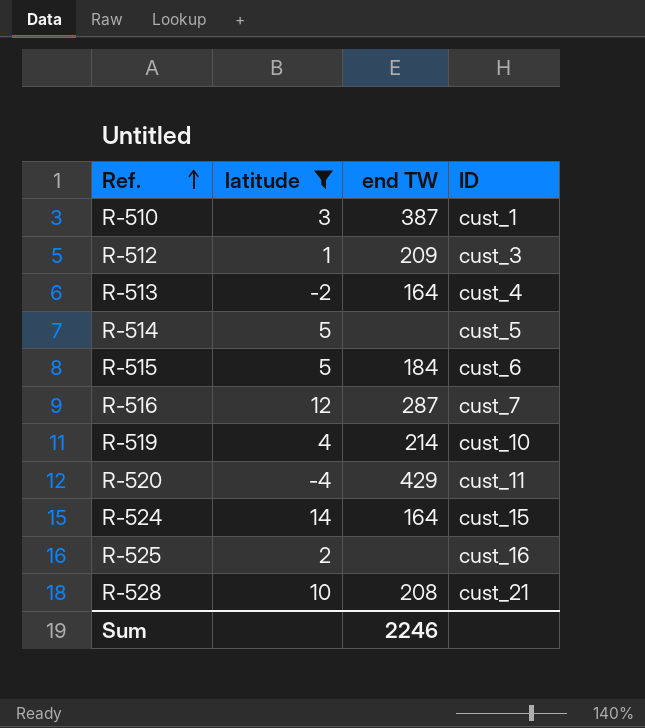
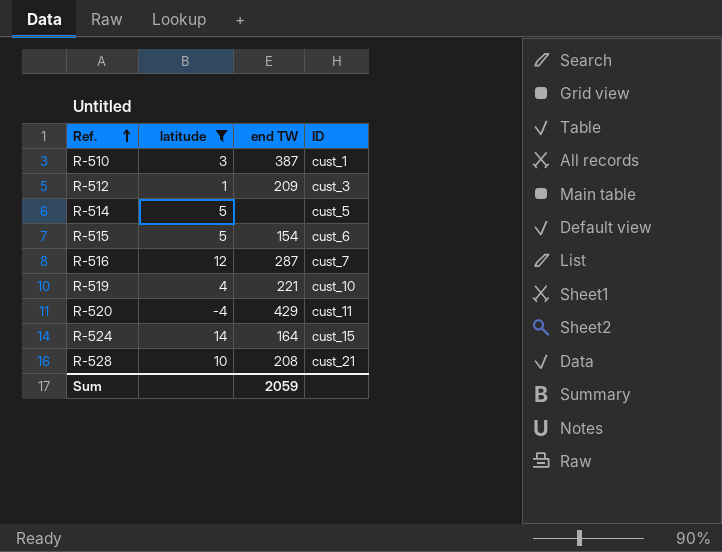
row R-513: -2 | 164 | cust_4 -> none
row R-525: 2 | none | cust_16 -> none
R-515 | end TW: 184 -> 154
R-519 | end TW: 214 -> 221
Sum | end TW: 2246 -> 2059

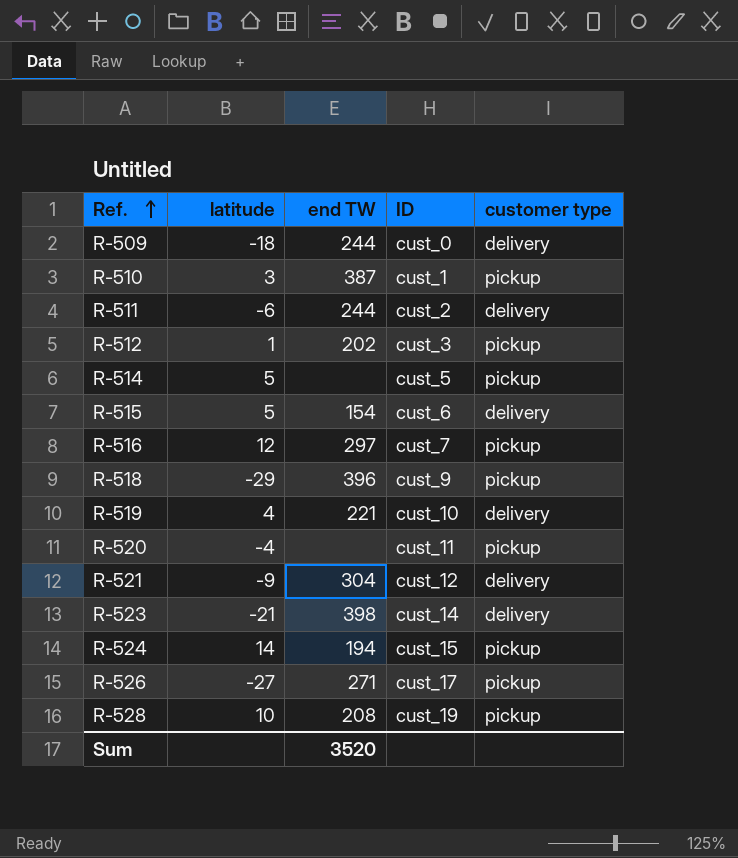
filter: latitude >= -4 -> none
column customer type | position: none -> 5
R-512 | end TW: 209 -> 202
R-516 | end TW: 287 -> 297
R-520 | end TW: 429 -> none
R-524 | end TW: 164 -> 194
R-528 | ID: cust_21 -> cust_19
Sum | end TW: 2059 -> 3520

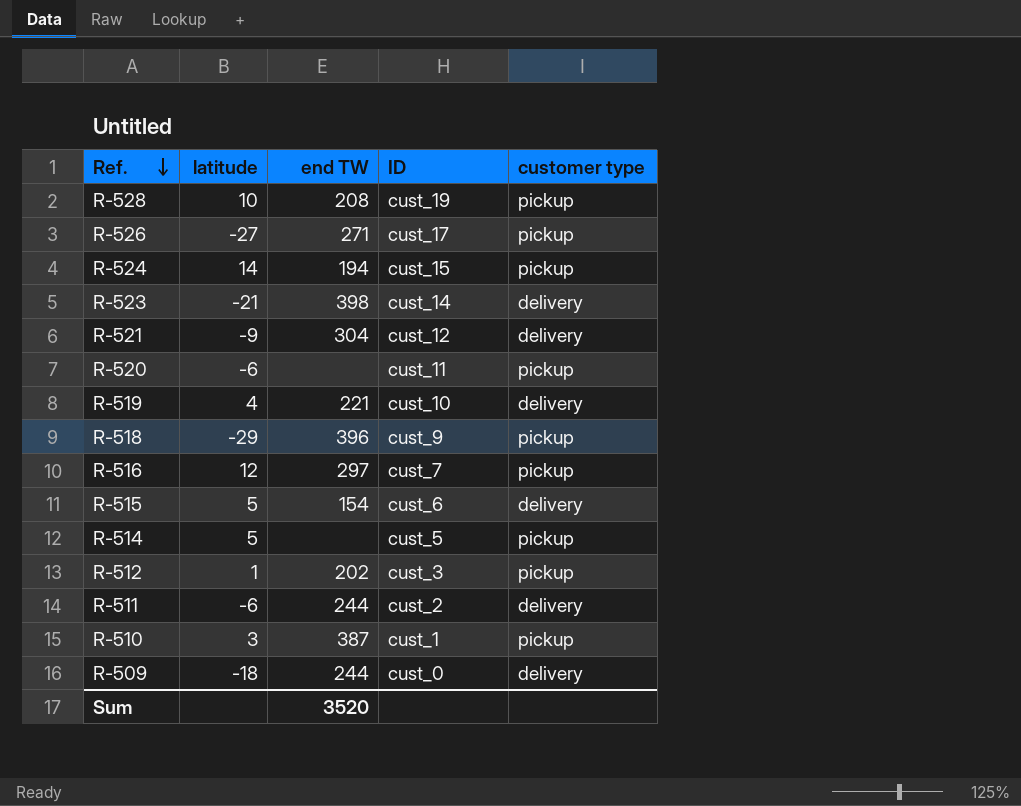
row order: Ref. ascending -> Ref. descending
R-520 | latitude: -4 -> -6

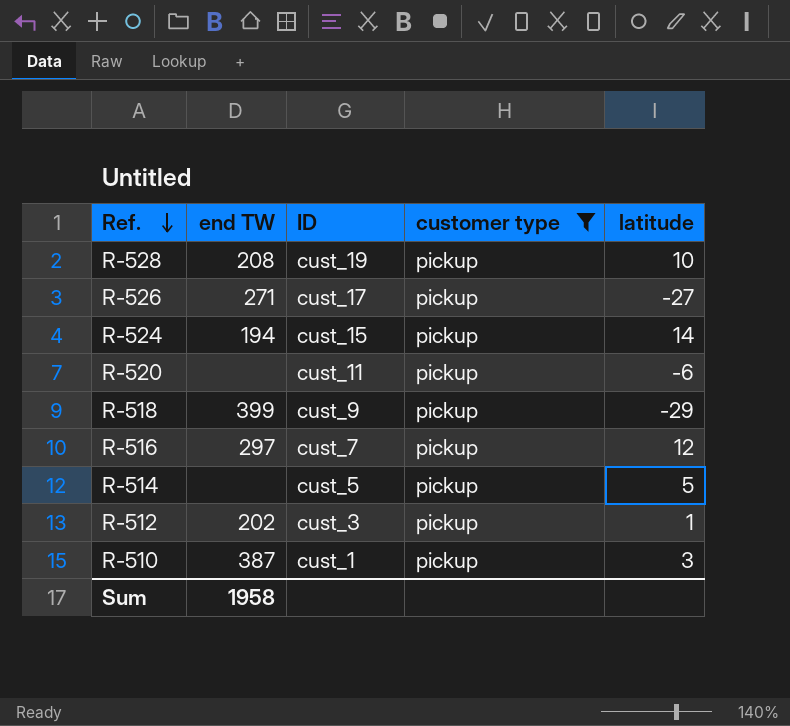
filter: none -> customer type = pickup
column latitude | position: 2 -> 5
R-518 | end TW: 396 -> 399
Sum | end TW: 3520 -> 1958

